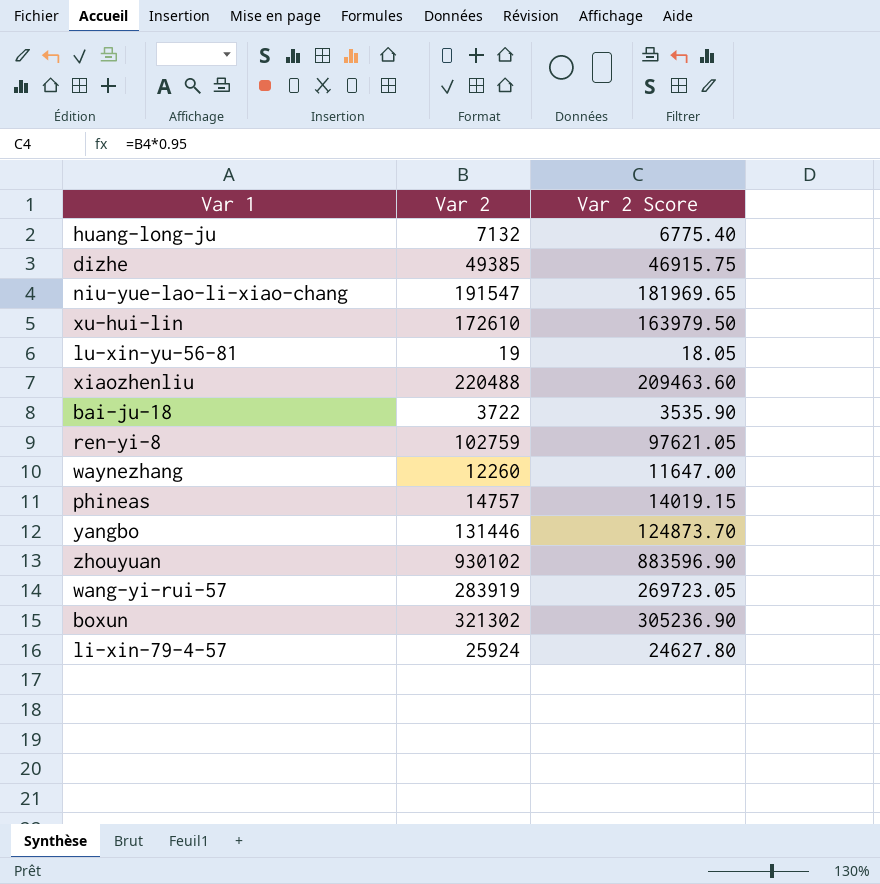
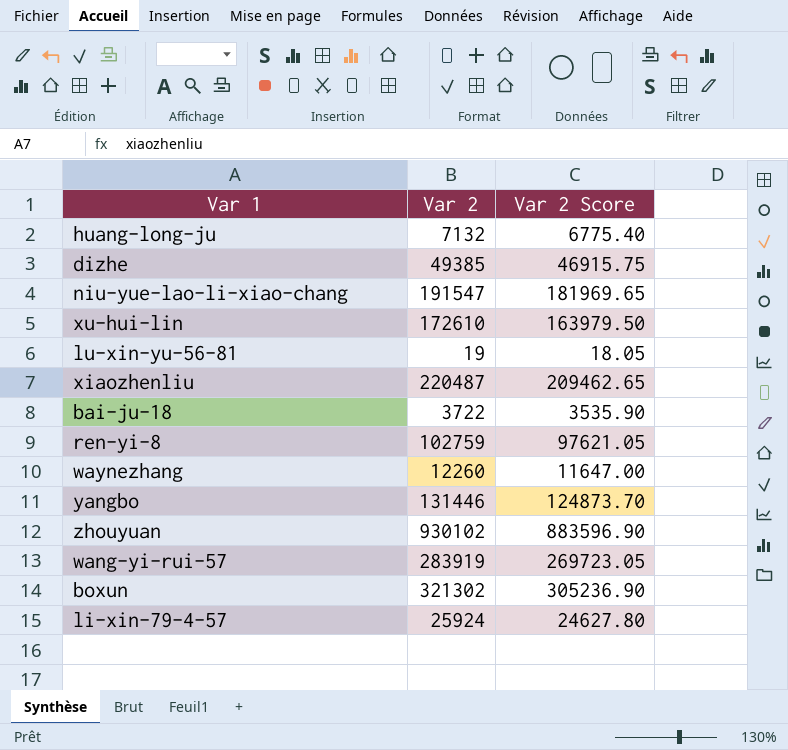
row phineas: 14757 | 14019.15 -> none
xiaozhenliu | Var 2: 220488 -> 220487
xiaozhenliu | Var 2 Score: 209463.60 -> 209462.65

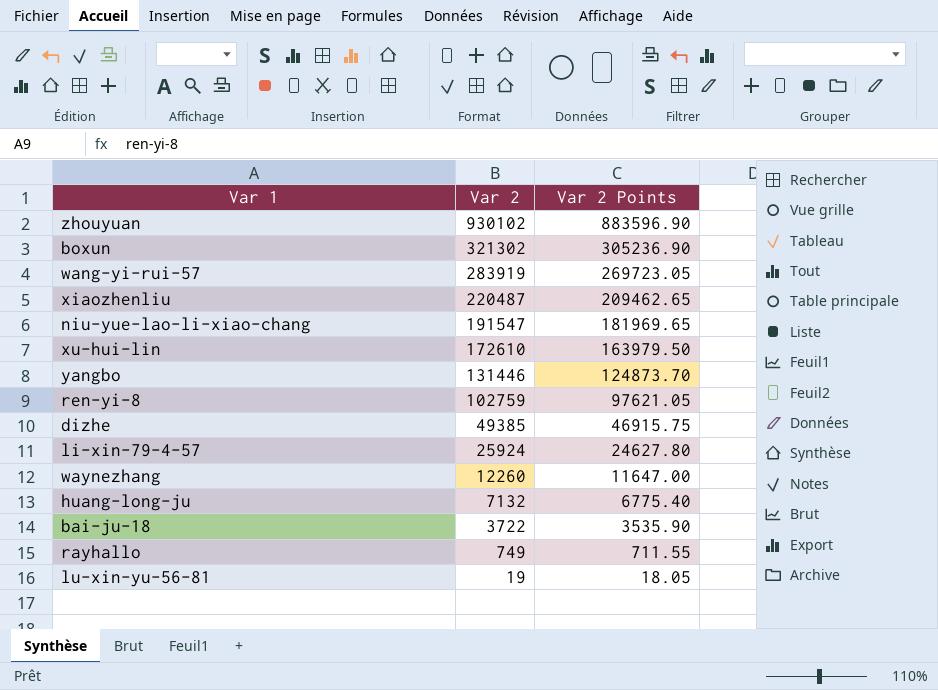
row order: none -> Var 2 descending
column name: Var 2 Score -> Var 2 Points
row rayhallo: none -> 749 | 711.55

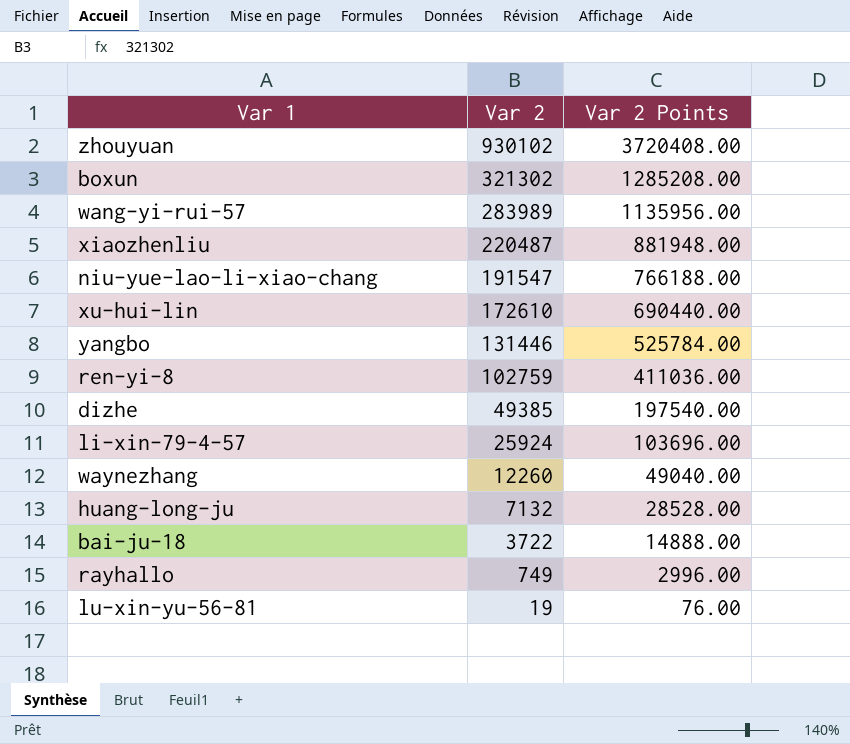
column Var 2 Points | formula: [Var 2] * 0.95 -> [Var 2] * 4
wang-yi-rui-57 | Var 2: 283919 -> 283989

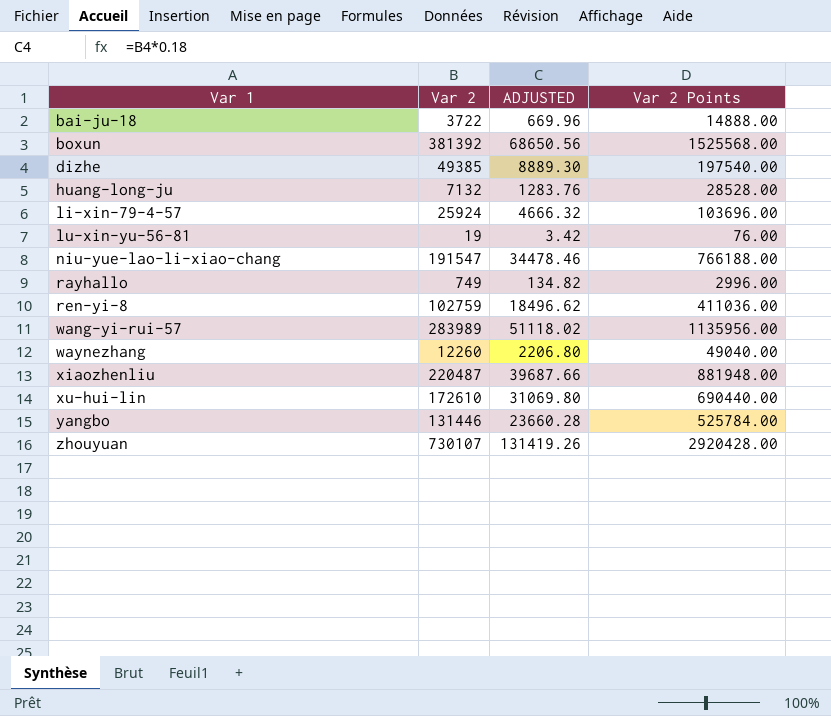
row order: Var 2 descending -> Var 1 ascending
column ADJUSTED | formula: none -> [Var 2] * 0.18
boxun | Var 2: 321302 -> 381392
boxun | Var 2 Points: 1285208.00 -> 1525568.00
zhouyuan | Var 2: 930102 -> 730107
zhouyuan | Var 2 Points: 3720408.00 -> 2920428.00

